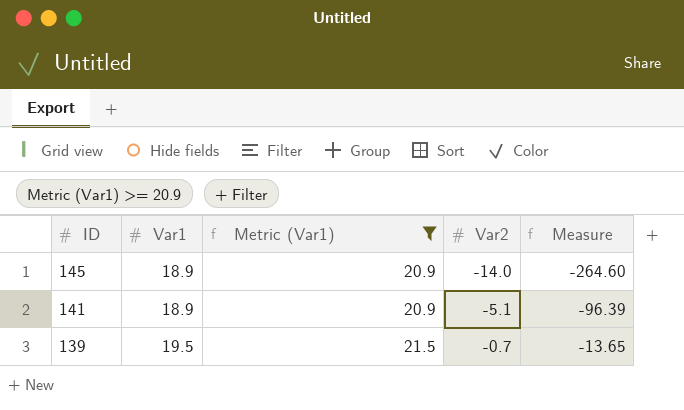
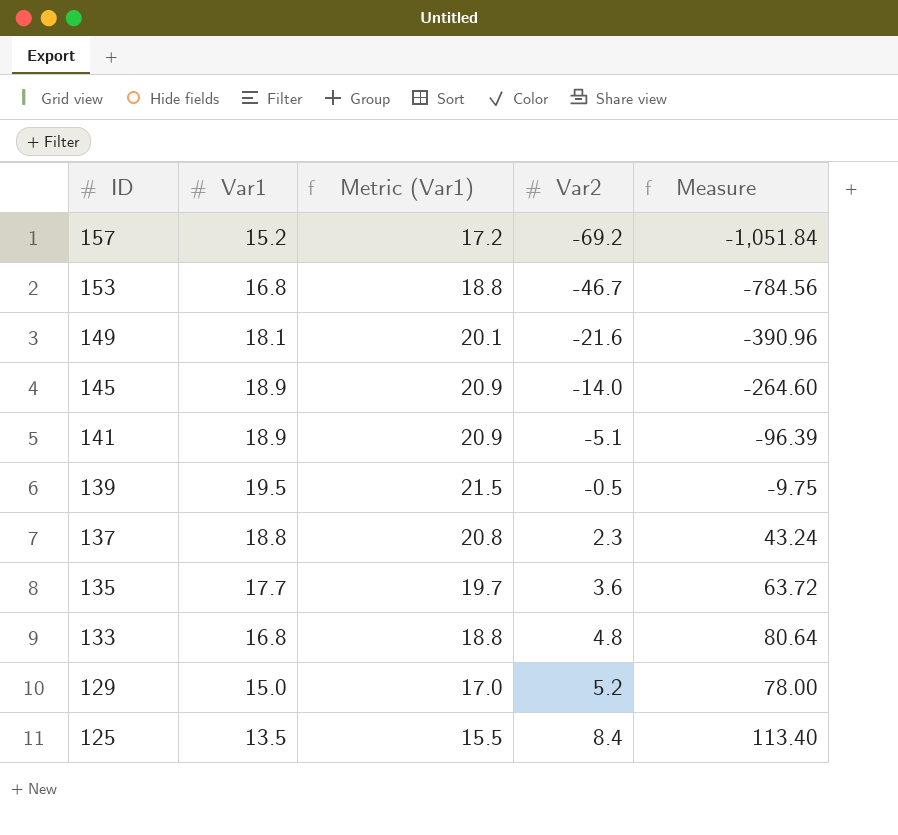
filter: Metric (Var1) >= 20.9 -> none
139 | Var2: -0.7 -> -0.5
139 | Measure: -13.65 -> -9.75

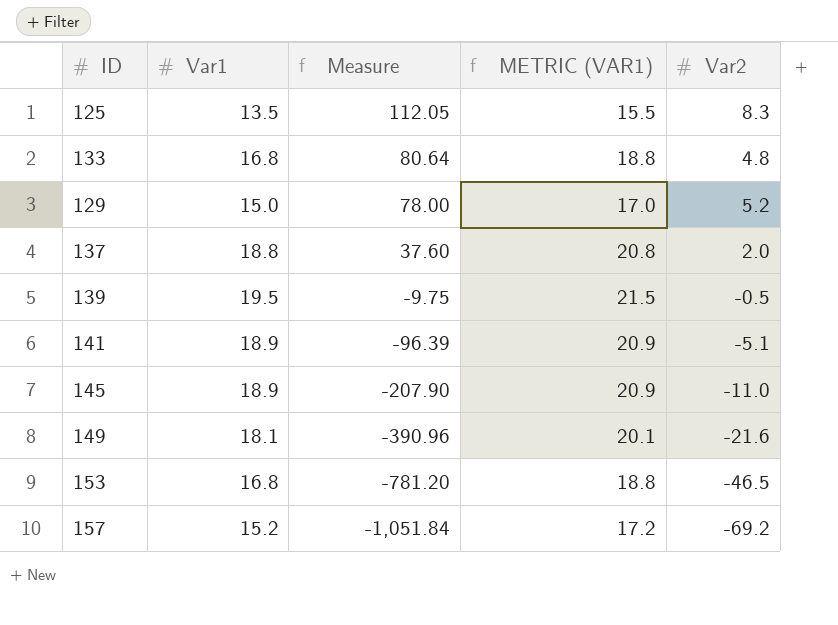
row order: ID descending -> Measure descending
column Measure | position: 5 -> 3
column name: Metric (Var1) -> METRIC (VAR1)
row 135: 17.7 | 19.7 | 3.6 | 63.72 -> none
125 | Measure: 113.40 -> 112.05
125 | Var2: 8.4 -> 8.3
137 | Measure: 43.24 -> 37.60
137 | Var2: 2.3 -> 2.0
145 | Measure: -264.60 -> -207.90
145 | Var2: -14.0 -> -11.0
153 | Measure: -784.56 -> -781.20
153 | Var2: -46.7 -> -46.5

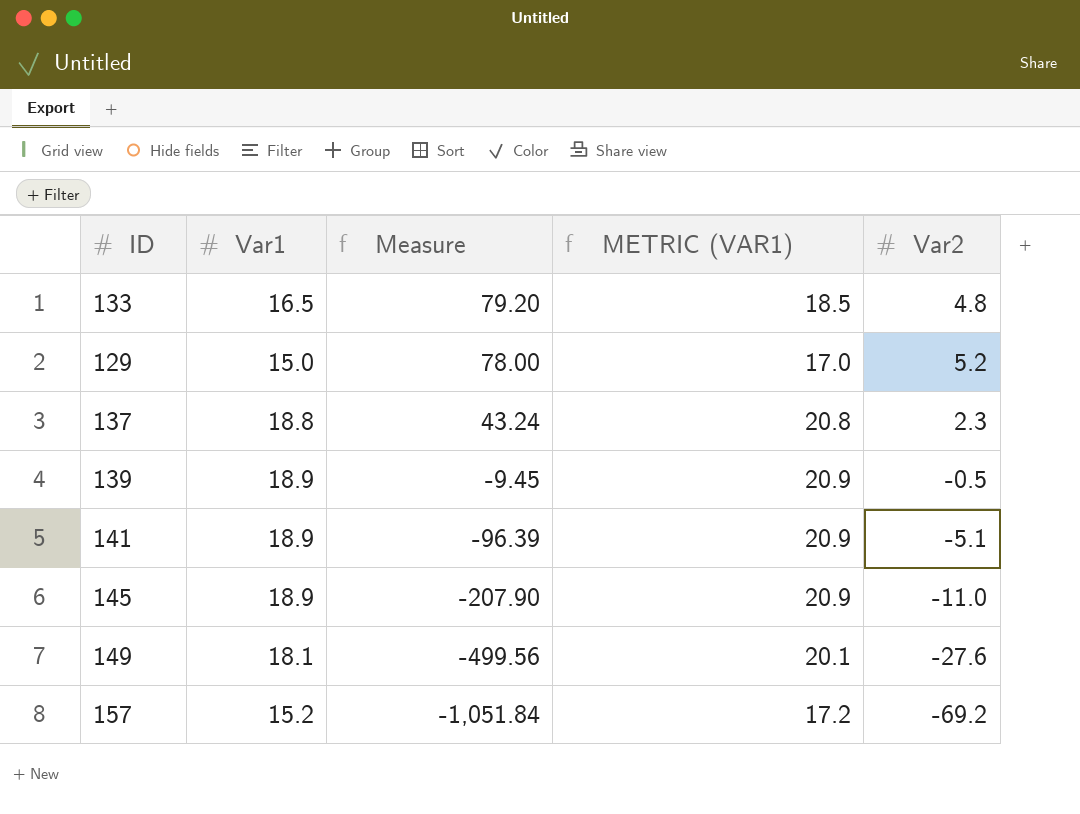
row 125: 13.5 | 112.05 | 15.5 | 8.3 -> none
row 153: 16.8 | -781.20 | 18.8 | -46.5 -> none
133 | Var1: 16.8 -> 16.5
133 | Measure: 80.64 -> 79.20
133 | METRIC (VAR1): 18.8 -> 18.5
137 | Measure: 37.60 -> 43.24
137 | Var2: 2.0 -> 2.3
139 | Var1: 19.5 -> 18.9
139 | Measure: -9.75 -> -9.45
139 | METRIC (VAR1): 21.5 -> 20.9
149 | Measure: -390.96 -> -499.56
149 | Var2: -21.6 -> -27.6

